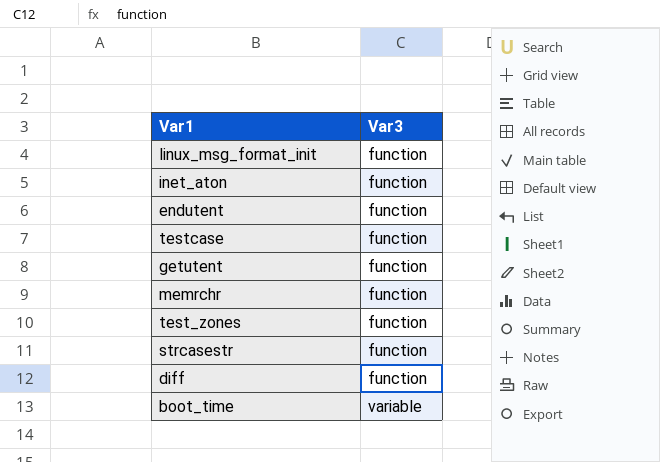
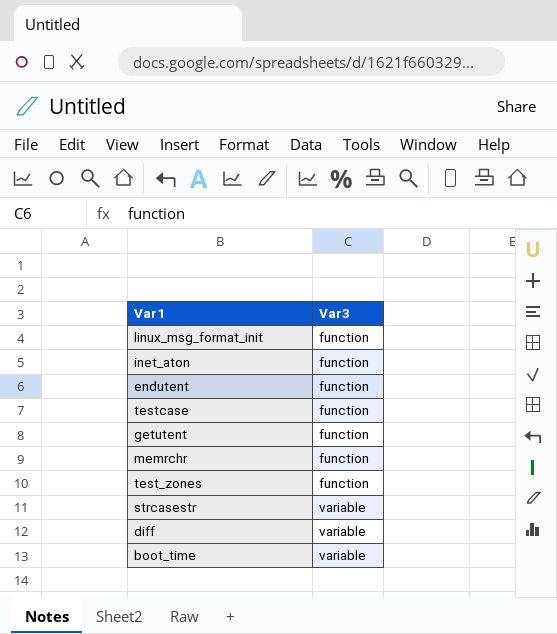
strcasestr | Var3: function -> variable
diff | Var3: function -> variable

